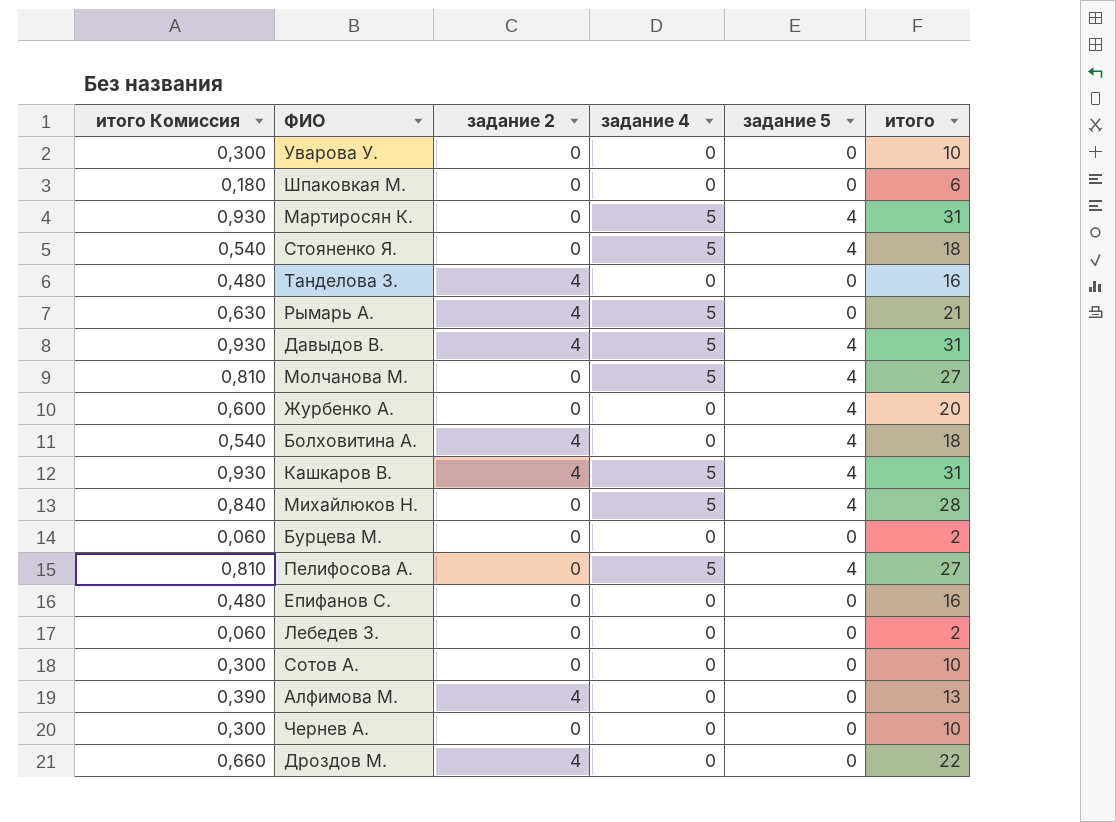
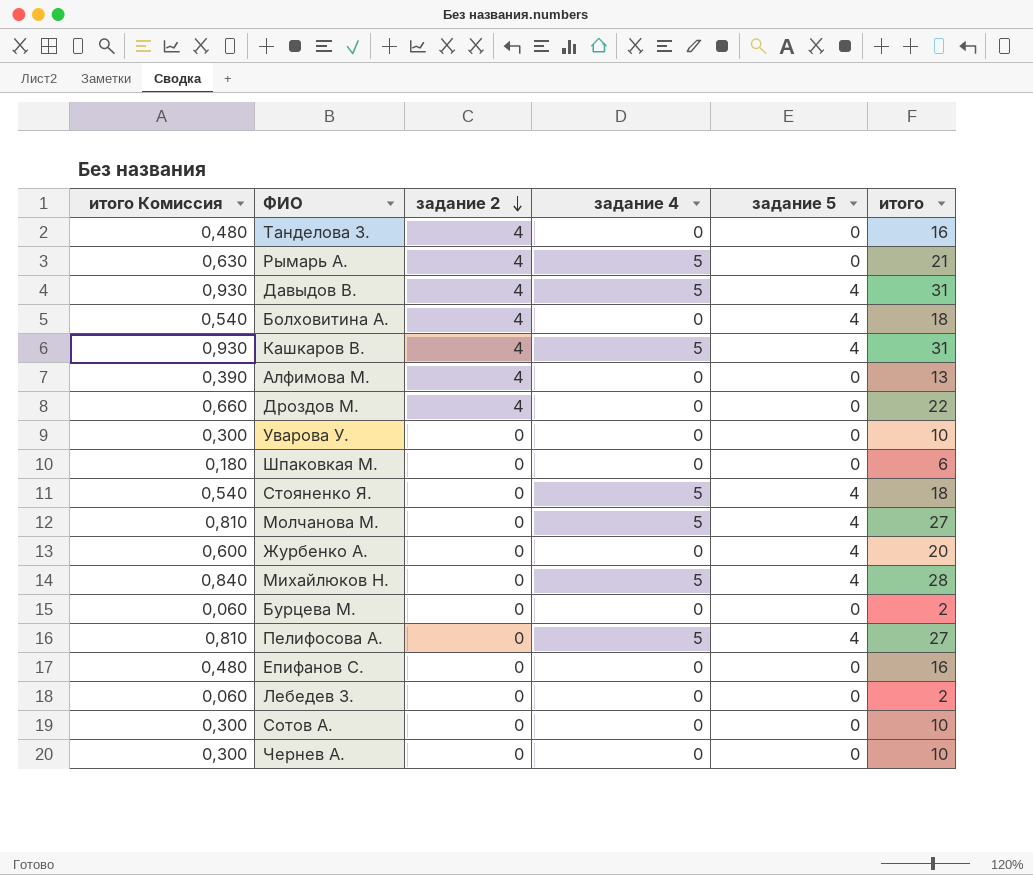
row order: none -> задание 2 descending
row Мартиросян К.: 0,930 | 0 | 5 | 4 | 31 -> none

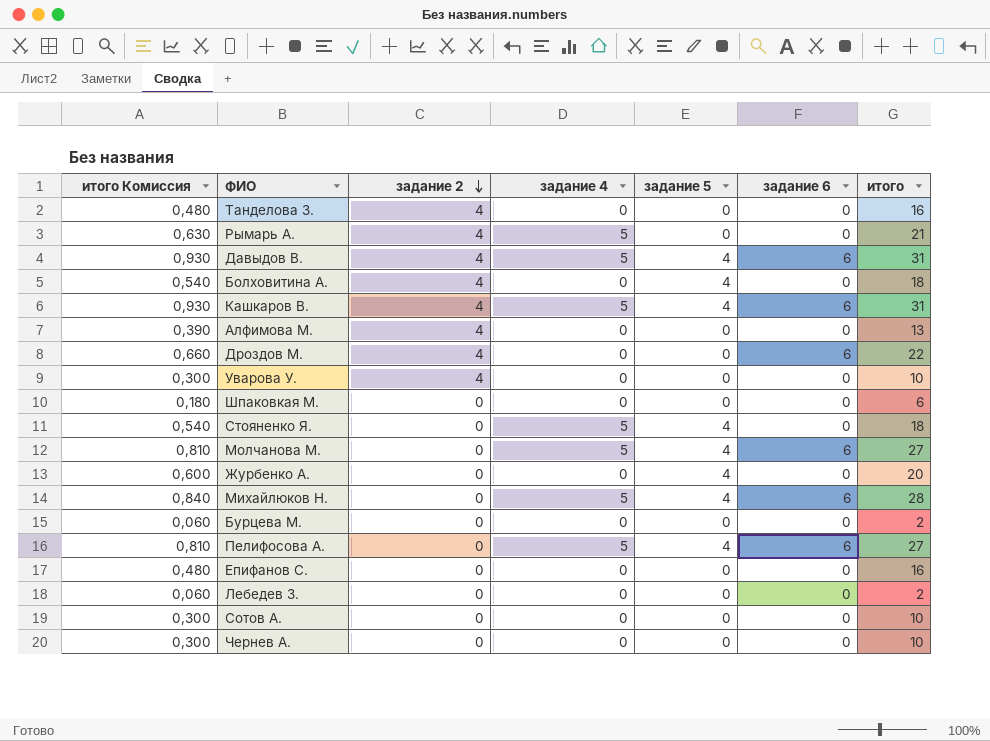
column задание 6 | position: none -> 6
Уварова У. | задание 2: 0 -> 4

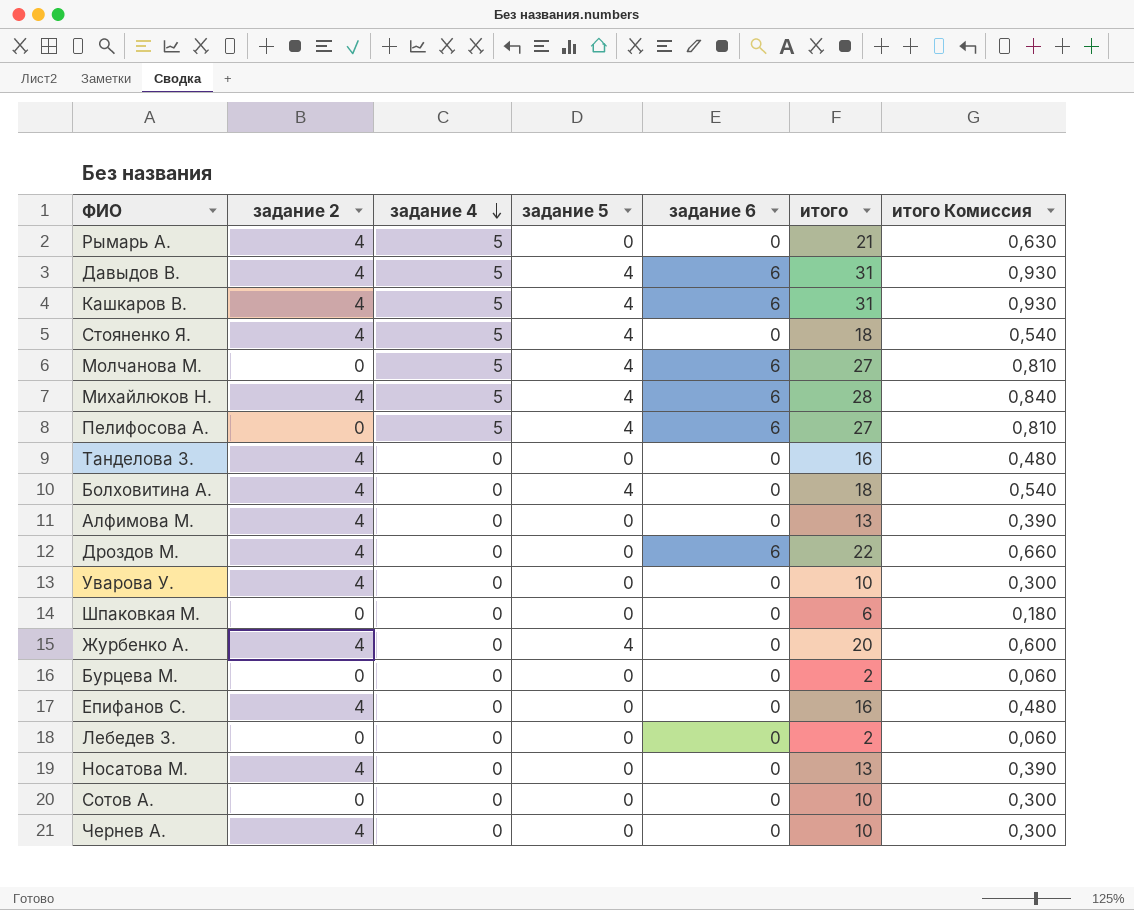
row order: задание 2 descending -> задание 4 descending
column итого Комиссия | position: 1 -> 7
Стояненко Я. | задание 2: 0 -> 4
Михайлюков Н. | задание 2: 0 -> 4
Журбенко А. | задание 2: 0 -> 4
Епифанов С. | задание 2: 0 -> 4
row Носатова М.: none -> 4 | 0 | 0 | 0 | 13 | 0,390
Чернев А. | задание 2: 0 -> 4

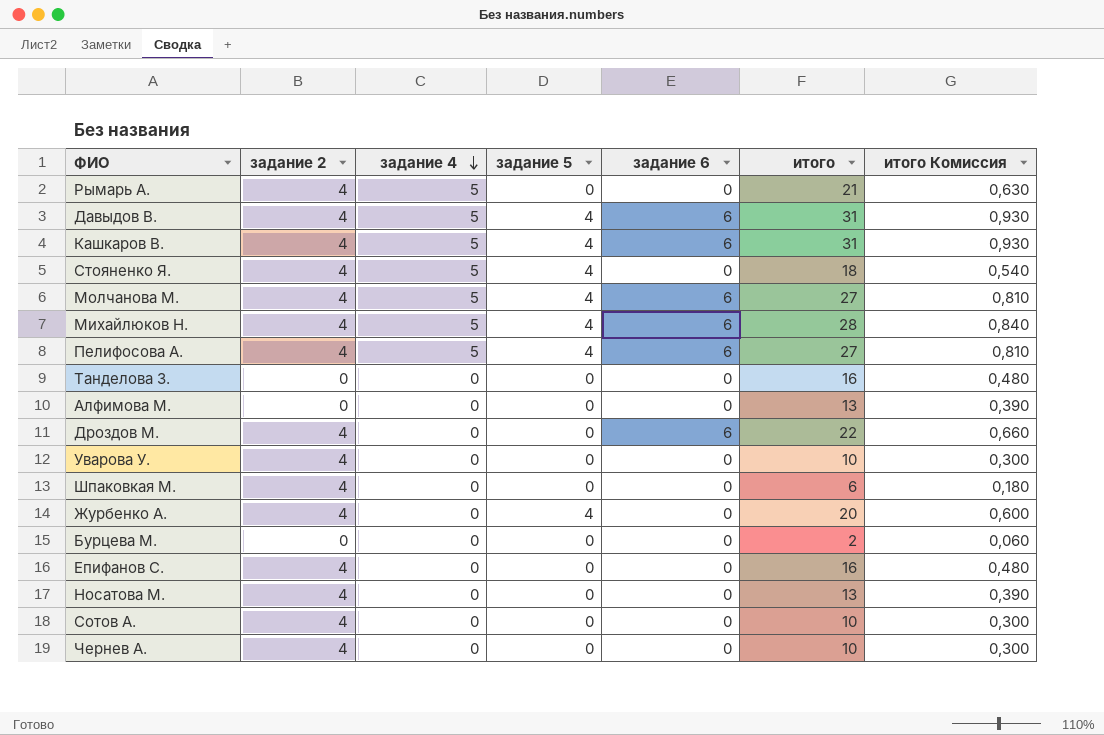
row Болховитина А.: 4 | 0 | 4 | 0 | 18 | 0,540 -> none
row Лебедев З.: 0 | 0 | 0 | 0 | 2 | 0,060 -> none
Молчанова М. | задание 2: 0 -> 4
Пелифосова А. | задание 2: 0 -> 4
Танделова З. | задание 2: 4 -> 0
Алфимова М. | задание 2: 4 -> 0
Шпаковкая М. | задание 2: 0 -> 4
Сотов А. | задание 2: 0 -> 4

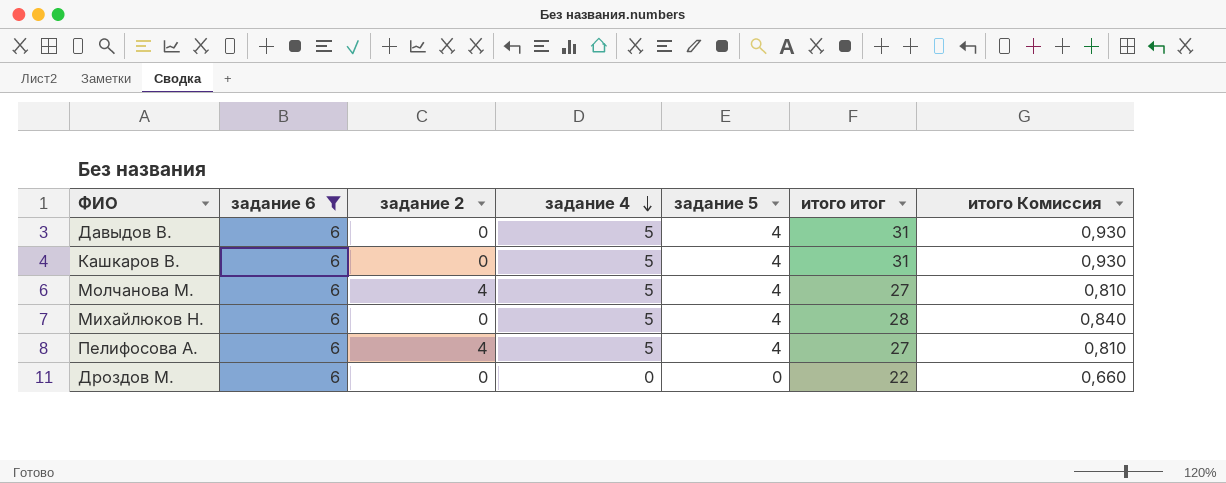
filter: none -> задание 6 = 6
column задание 6 | position: 5 -> 2
column name: итого -> итого итог
Давыдов В. | задание 2: 4 -> 0
Кашкаров В. | задание 2: 4 -> 0
Михайлюков Н. | задание 2: 4 -> 0
Дроздов М. | задание 2: 4 -> 0

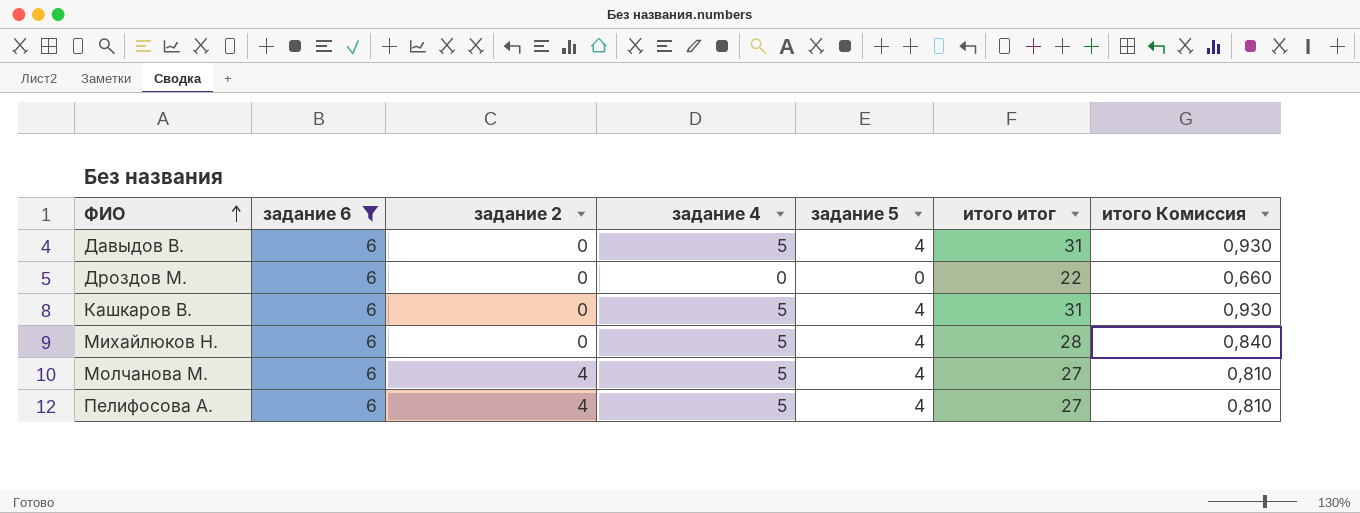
row order: задание 4 descending -> ФИО ascending

